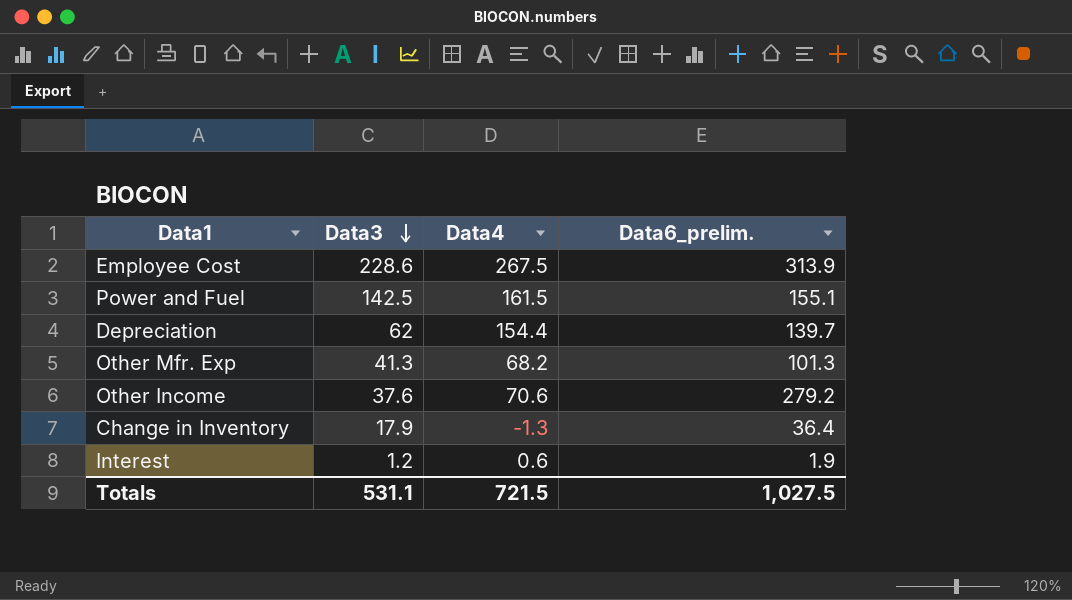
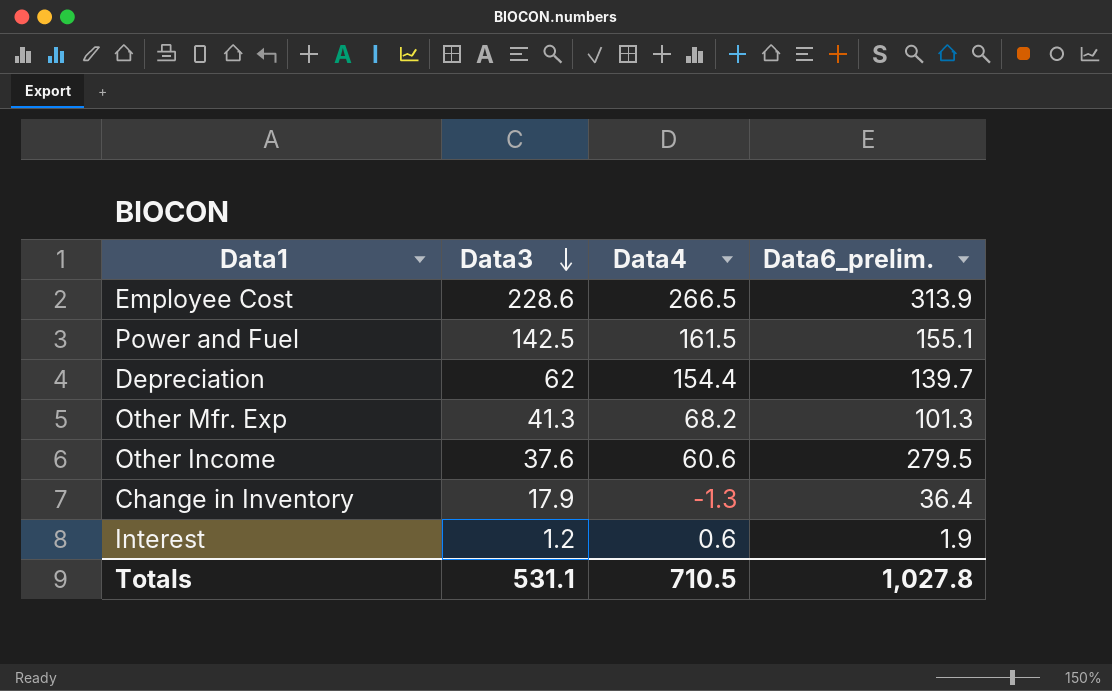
Employee Cost | Data4: 267.5 -> 266.5
Other Income | Data4: 70.6 -> 60.6
Other Income | Data6_prelim.: 279.2 -> 279.5
Totals | Data4: 721.5 -> 710.5
Totals | Data6_prelim.: 1,027.5 -> 1,027.8

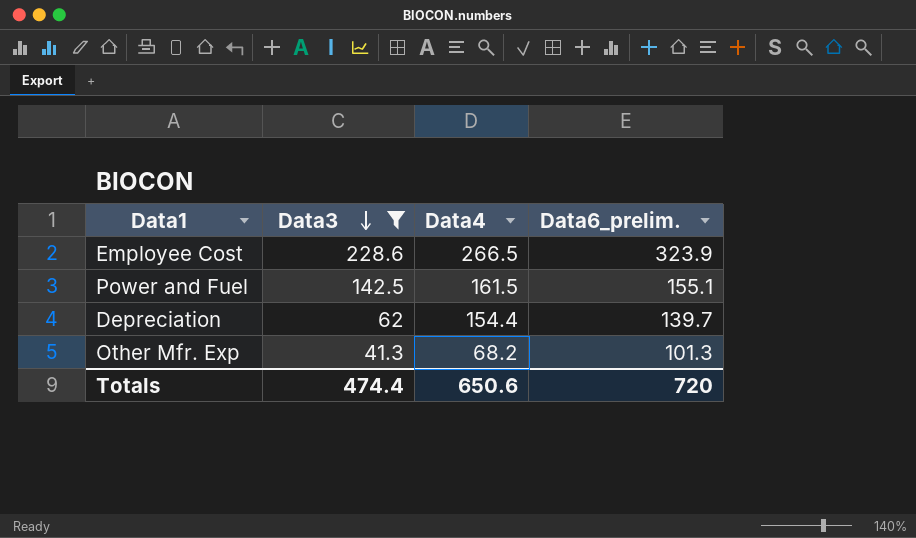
filter: none -> Data3 >= 41.3
Employee Cost | Data6_prelim.: 313.9 -> 323.9
Totals | Data3: 531.1 -> 474.4
Totals | Data4: 710.5 -> 650.6
Totals | Data6_prelim.: 1,027.8 -> 720

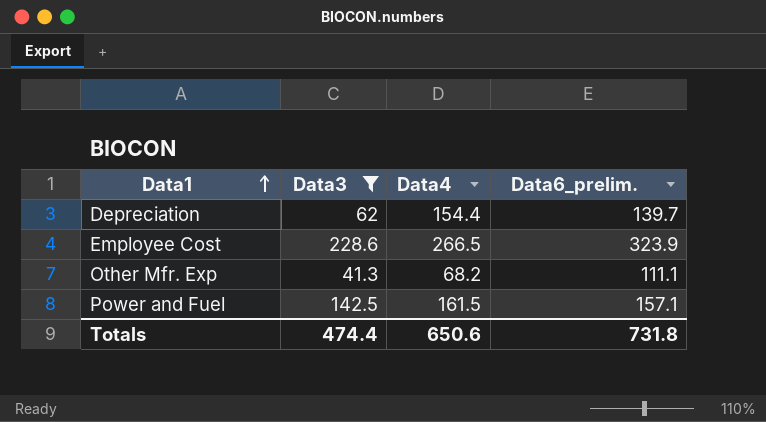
row order: Data3 descending -> Data1 ascending
Other Mfr. Exp | Data6_prelim.: 101.3 -> 111.1
Power and Fuel | Data6_prelim.: 155.1 -> 157.1
Totals | Data6_prelim.: 720 -> 731.8

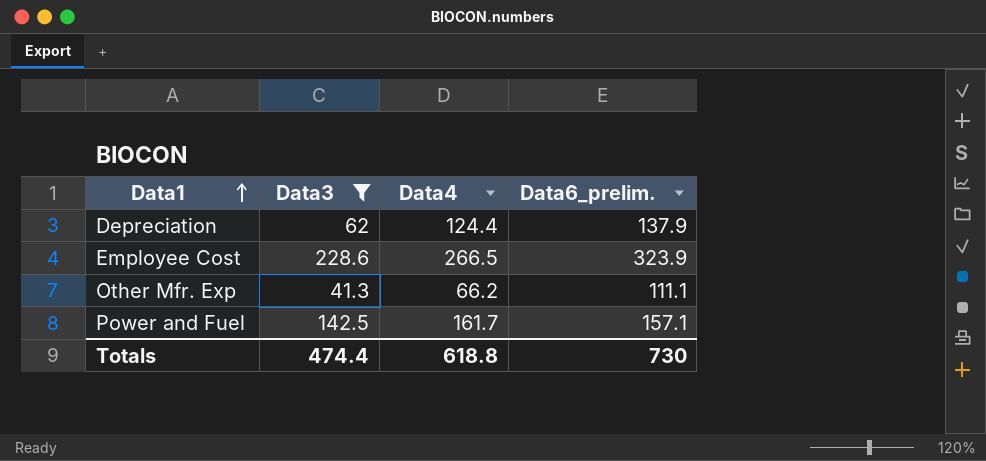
Depreciation | Data4: 154.4 -> 124.4
Depreciation | Data6_prelim.: 139.7 -> 137.9
Other Mfr. Exp | Data4: 68.2 -> 66.2
Power and Fuel | Data4: 161.5 -> 161.7
Totals | Data4: 650.6 -> 618.8
Totals | Data6_prelim.: 731.8 -> 730

